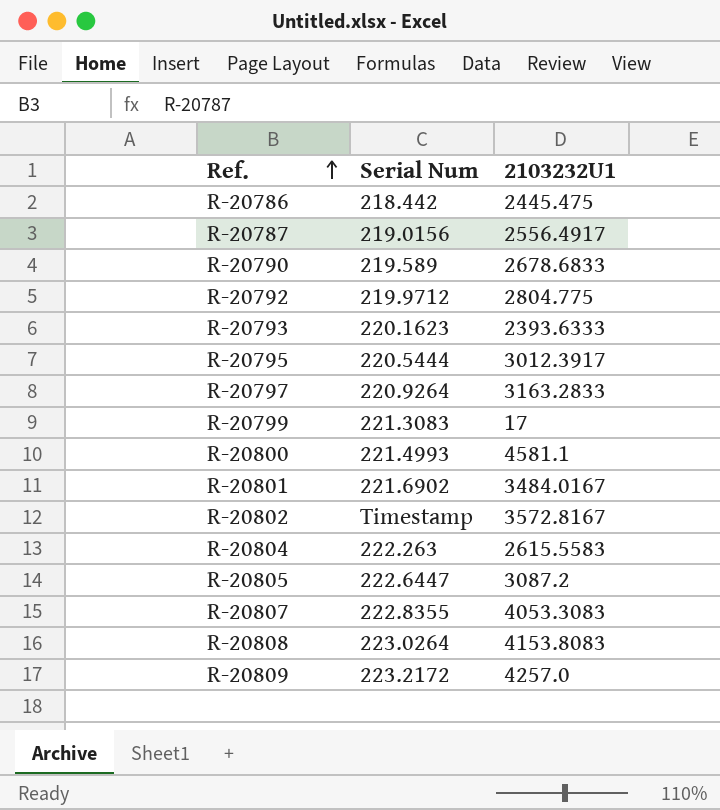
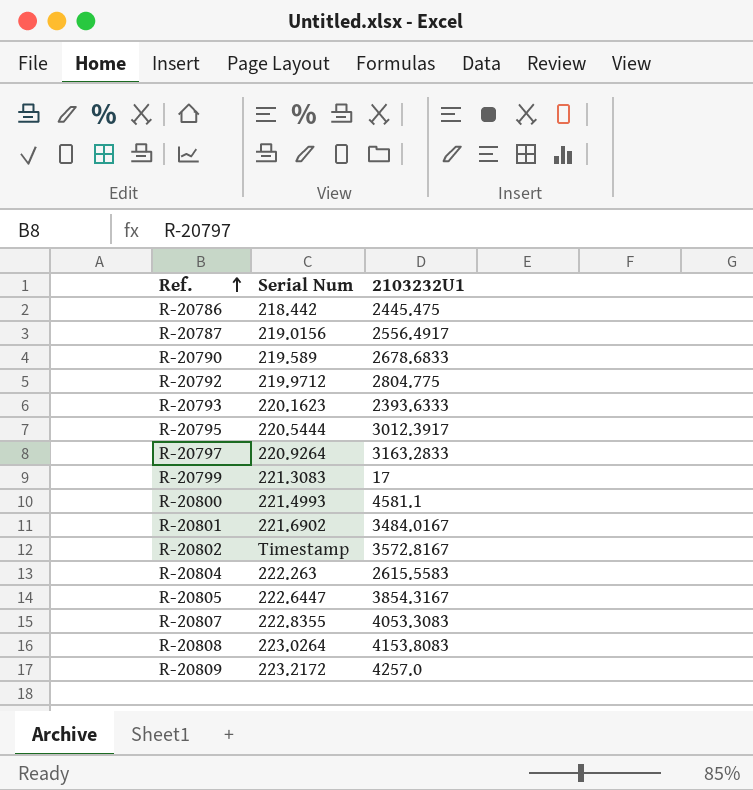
R-20805 | 2103232U1: 3087.2 -> 3854.3167

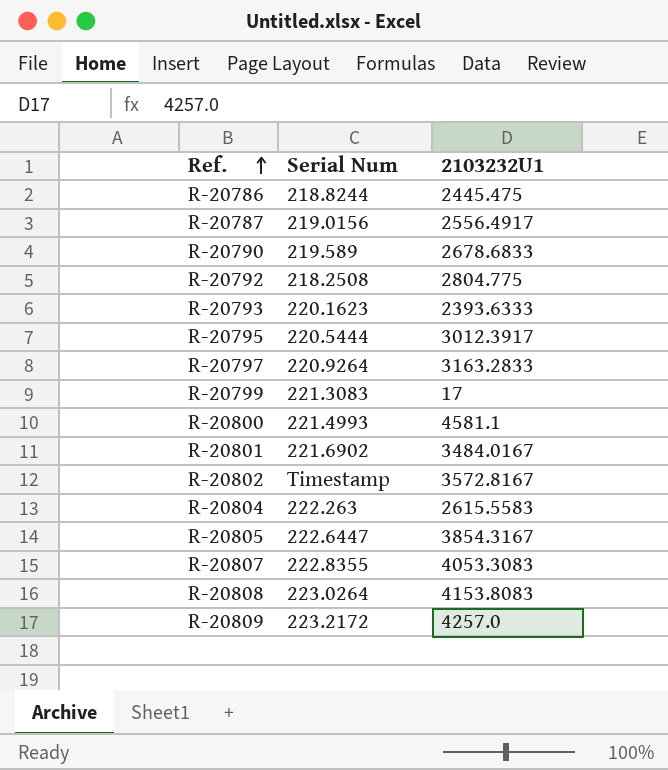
R-20786 | Serial Num: 218.442 -> 218.8244
R-20792 | Serial Num: 219.9712 -> 218.2508

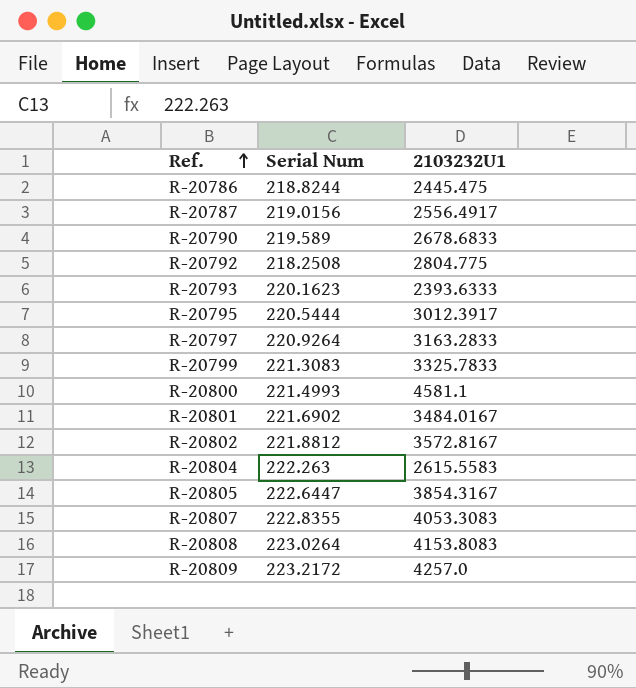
R-20799 | 2103232U1: 17 -> 3325.7833
R-20802 | Serial Num: Timestamp -> 221.8812

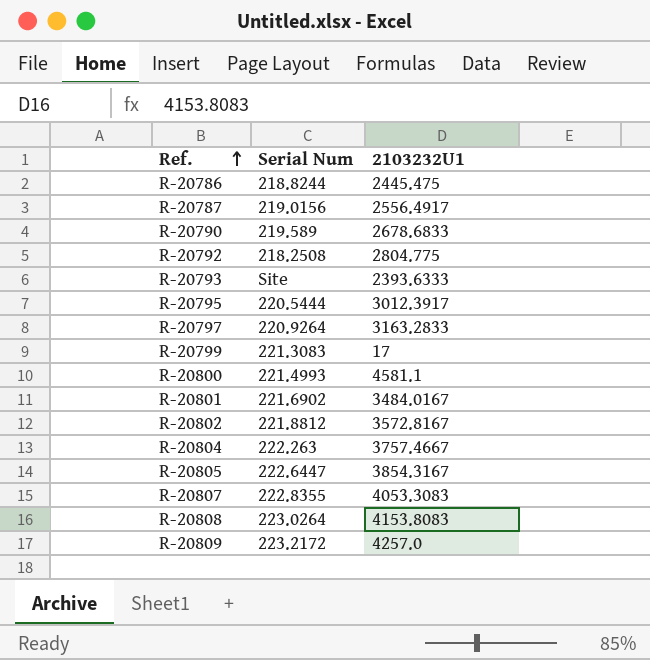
R-20793 | Serial Num: 220.1623 -> Site
R-20799 | 2103232U1: 3325.7833 -> 17
R-20804 | 2103232U1: 2615.5583 -> 3757.4667

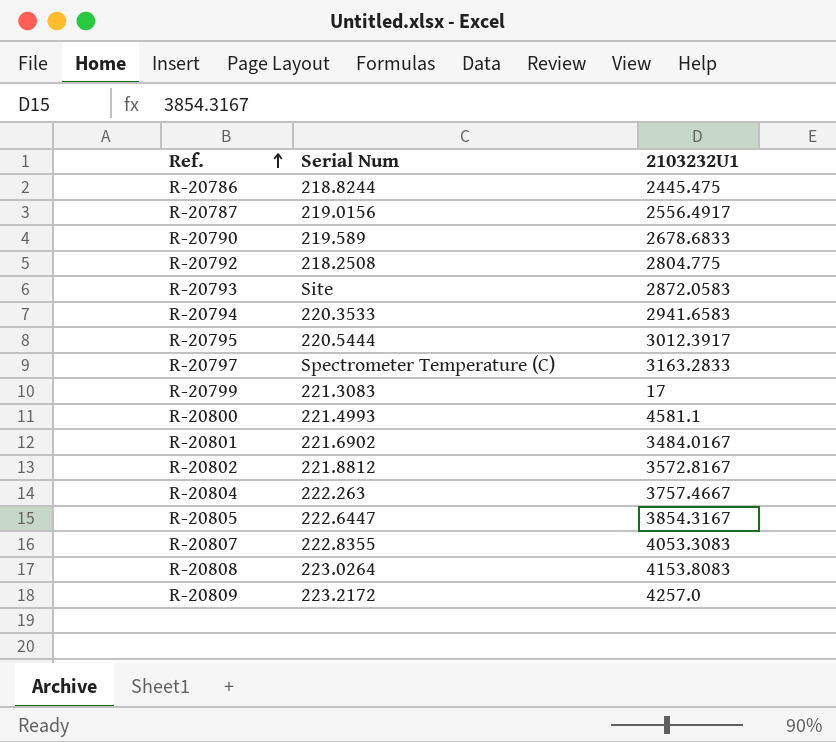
R-20793 | 2103232U1: 2393.6333 -> 2872.0583
row R-20794: none -> 220.3533 | 2941.6583
R-20797 | Serial Num: 220.9264 -> Spectrometer Temperature (C)

